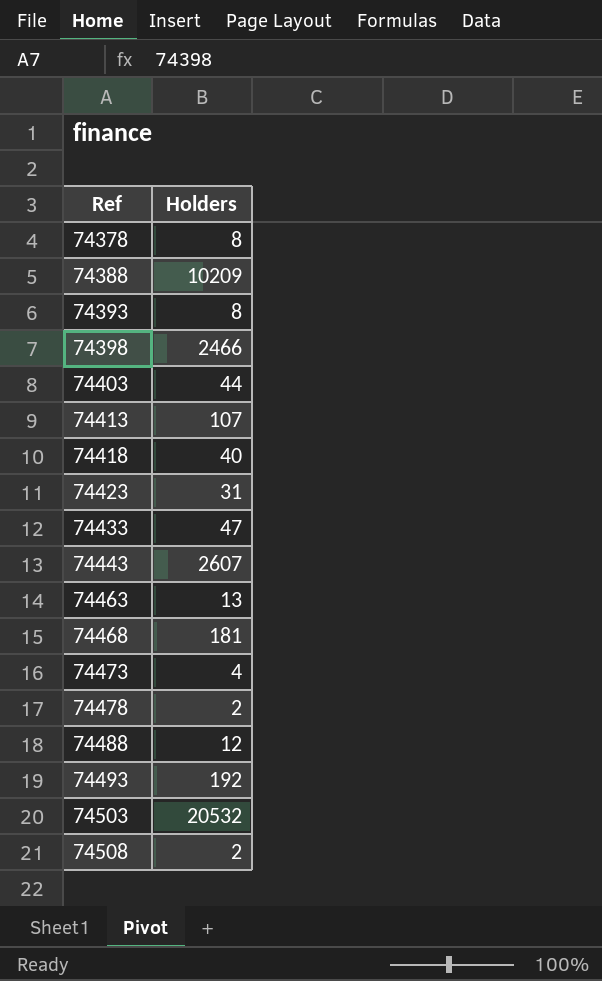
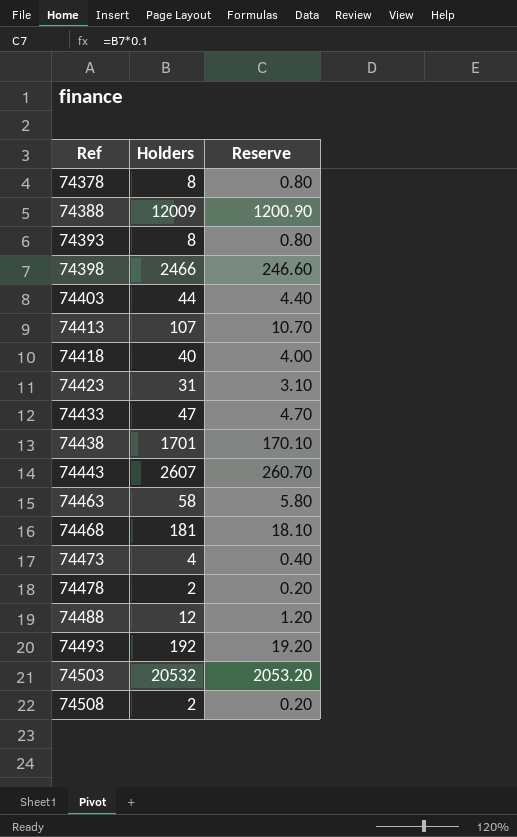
column Reserve | formula: none -> [Holders] * 0.1
74388 | Holders: 10209 -> 12009
row 74438: none -> 1701 | 170.10
74463 | Holders: 13 -> 58

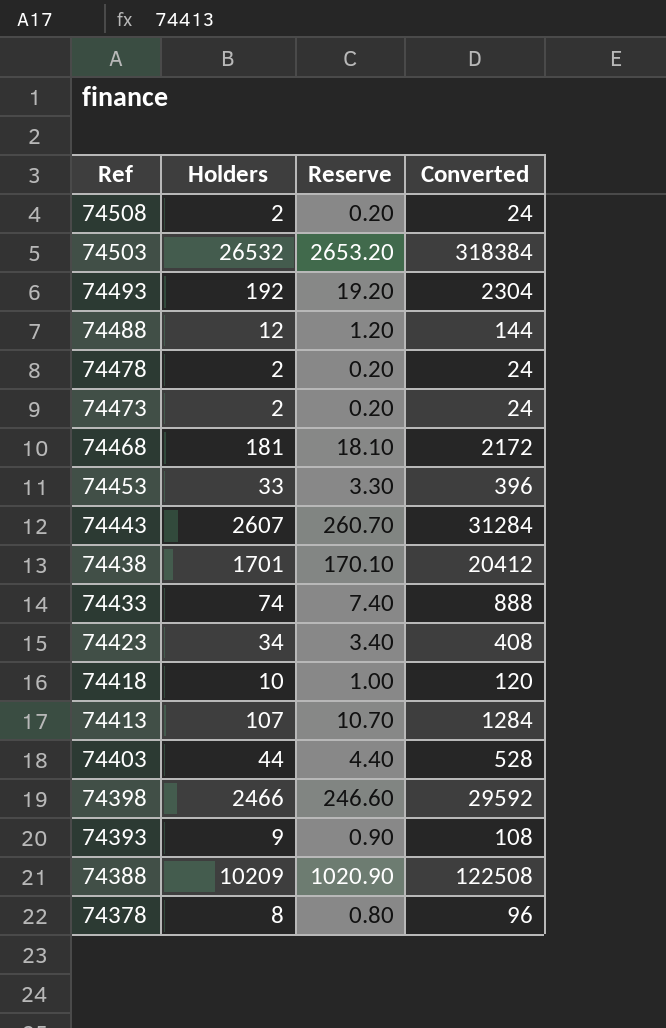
row order: Ref ascending -> Ref descending
column Converted | formula: none -> [Holders] * 12
row 74463: 58 | 5.80 -> none
74503 | Holders: 20532 -> 26532
74503 | Reserve: 2053.20 -> 2653.20
74473 | Holders: 4 -> 2
74473 | Reserve: 0.40 -> 0.20
row 74453: none -> 33 | 3.30 | 396
74433 | Holders: 47 -> 74
74433 | Reserve: 4.70 -> 7.40
74423 | Holders: 31 -> 34
74423 | Reserve: 3.10 -> 3.40
74418 | Holders: 40 -> 10
74418 | Reserve: 4.00 -> 1.00
74393 | Holders: 8 -> 9
74393 | Reserve: 0.80 -> 0.90
74388 | Holders: 12009 -> 10209
74388 | Reserve: 1200.90 -> 1020.90

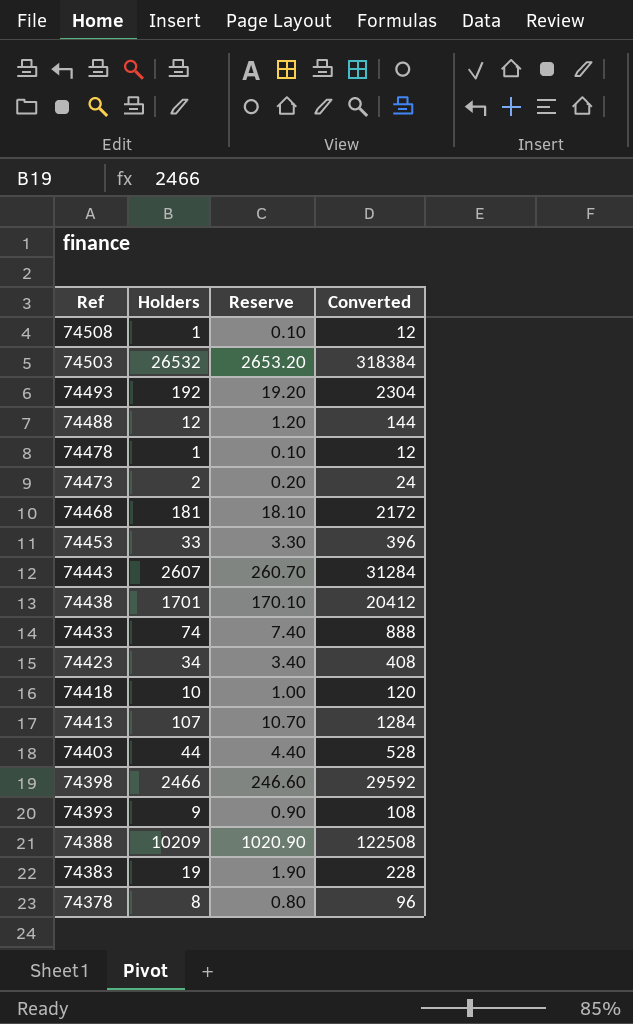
74508 | Holders: 2 -> 1
74508 | Reserve: 0.20 -> 0.10
74508 | Converted: 24 -> 12
74478 | Holders: 2 -> 1
74478 | Reserve: 0.20 -> 0.10
74478 | Converted: 24 -> 12
row 74383: none -> 19 | 1.90 | 228

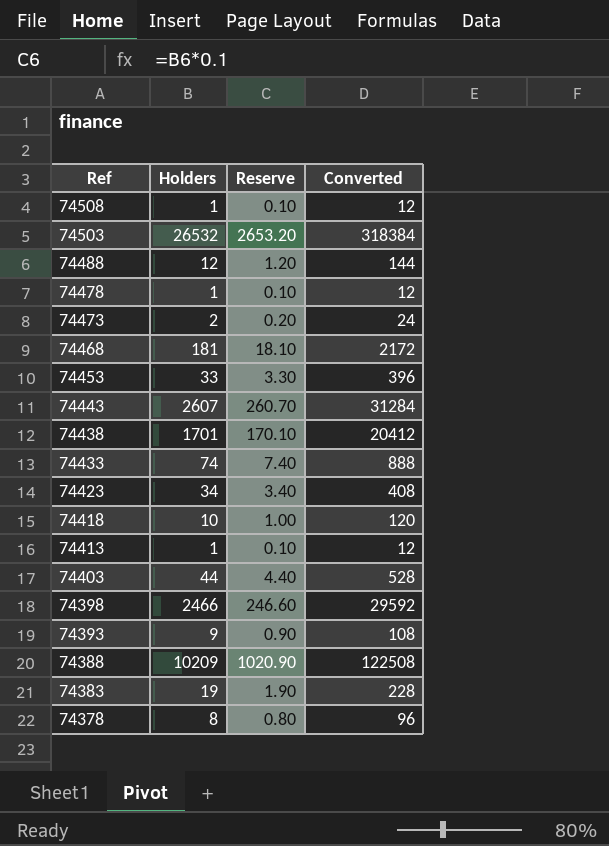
row 74493: 192 | 19.20 | 2304 -> none
74413 | Holders: 107 -> 1
74413 | Reserve: 10.70 -> 0.10
74413 | Converted: 1284 -> 12

